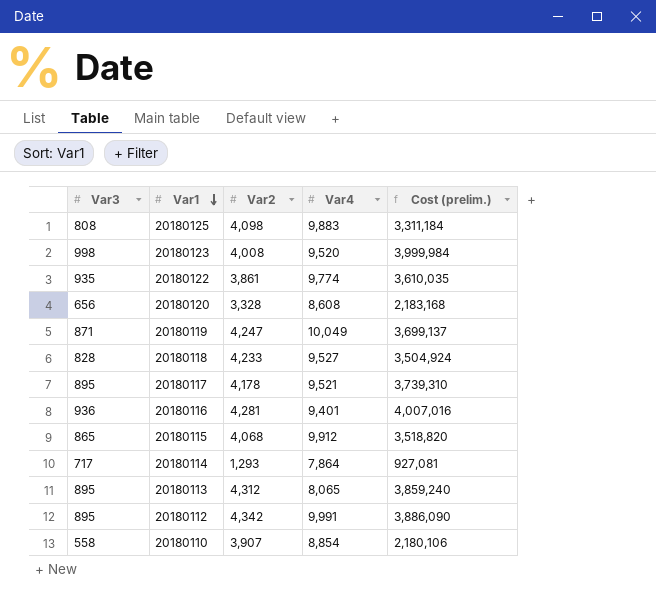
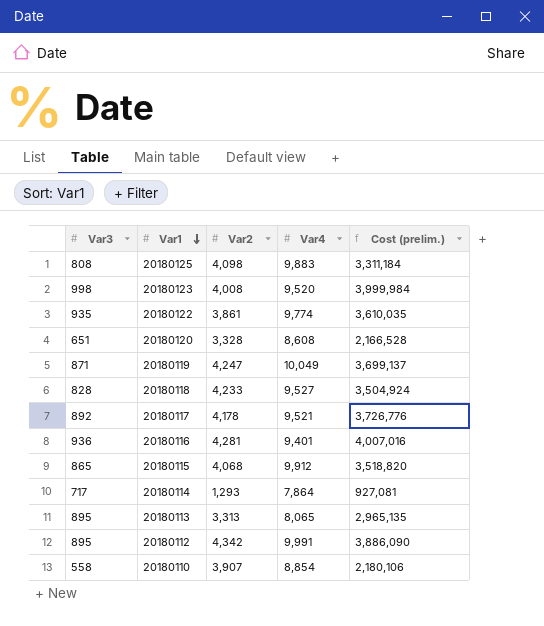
20180120 | Var3: 656 -> 651
20180120 | Cost (prelim.): 2,183,168 -> 2,166,528
20180117 | Var3: 895 -> 892
20180117 | Cost (prelim.): 3,739,310 -> 3,726,776
20180113 | Var2: 4,312 -> 3,313
20180113 | Cost (prelim.): 3,859,240 -> 2,965,135

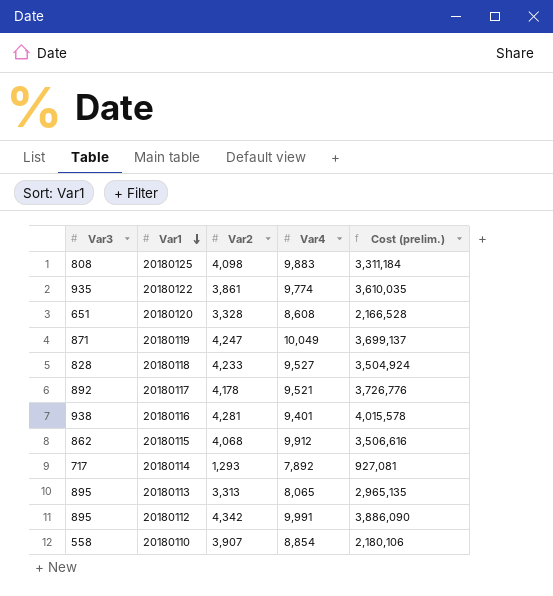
row 20180123: 998 | 4,008 | 9,520 | 3,999,984 -> none
20180116 | Var3: 936 -> 938
20180116 | Cost (prelim.): 4,007,016 -> 4,015,578
20180115 | Var3: 865 -> 862
20180115 | Cost (prelim.): 3,518,820 -> 3,506,616
20180114 | Var4: 7,864 -> 7,892

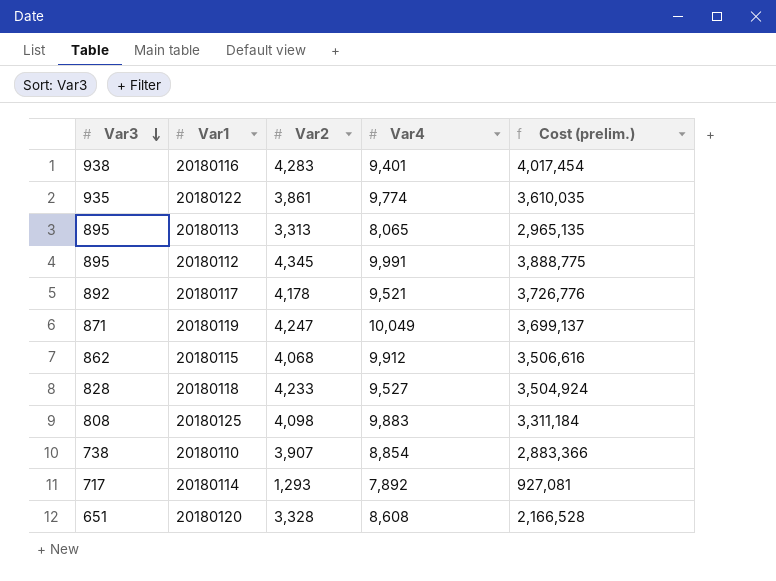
row order: Var1 descending -> Var3 descending
20180116 | Var2: 4,281 -> 4,283
20180116 | Cost (prelim.): 4,015,578 -> 4,017,454
20180112 | Var2: 4,342 -> 4,345
20180112 | Cost (prelim.): 3,886,090 -> 3,888,775
20180110 | Var3: 558 -> 738
20180110 | Cost (prelim.): 2,180,106 -> 2,883,366

